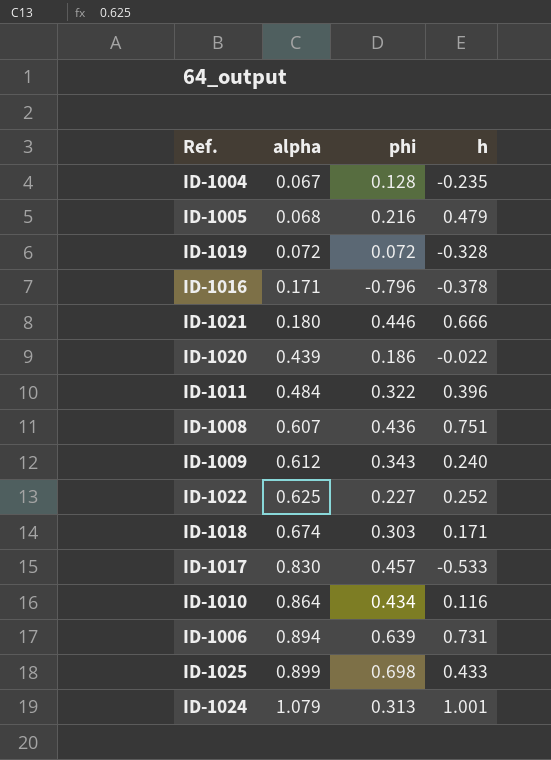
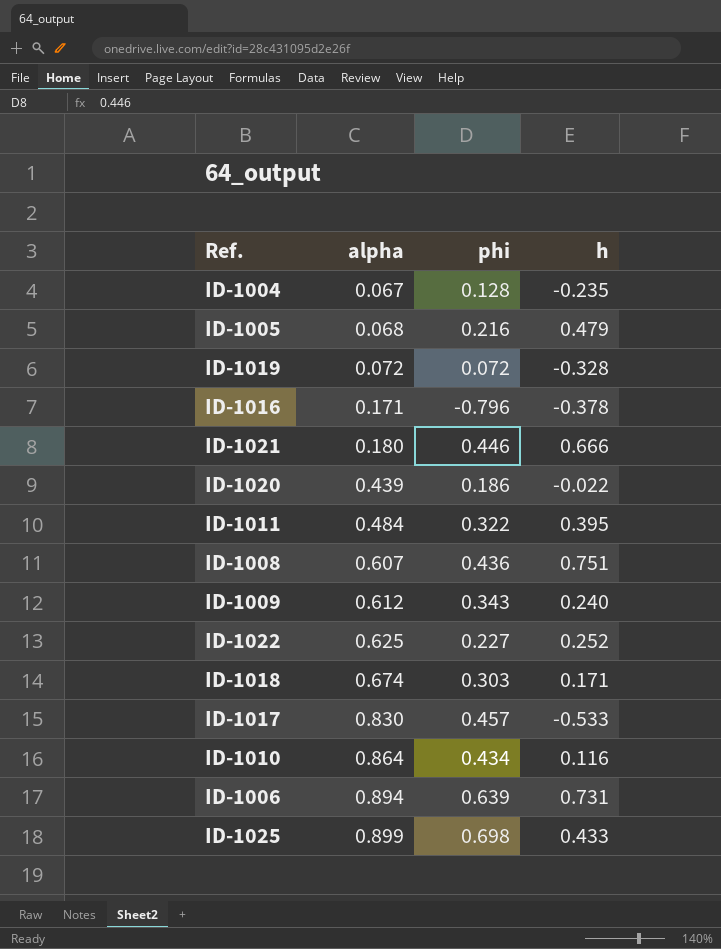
row ID-1024: 1.079 | 0.313 | 1.001 -> none
ID-1011 | h: 0.396 -> 0.395

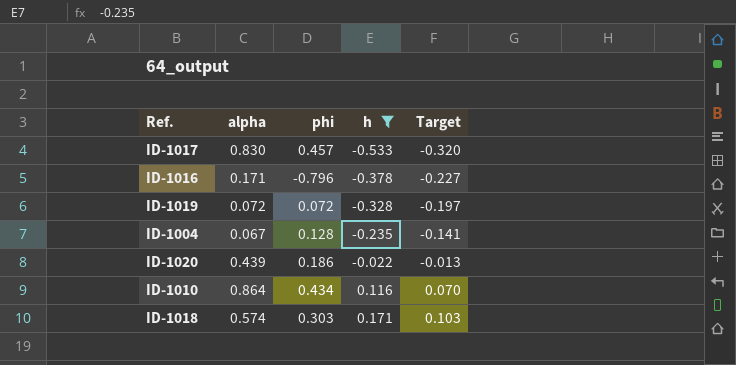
filter: none -> h <= 0.171
row order: alpha ascending -> h ascending
column Target | formula: none -> [h] * 0.6
ID-1018 | alpha: 0.674 -> 0.574

